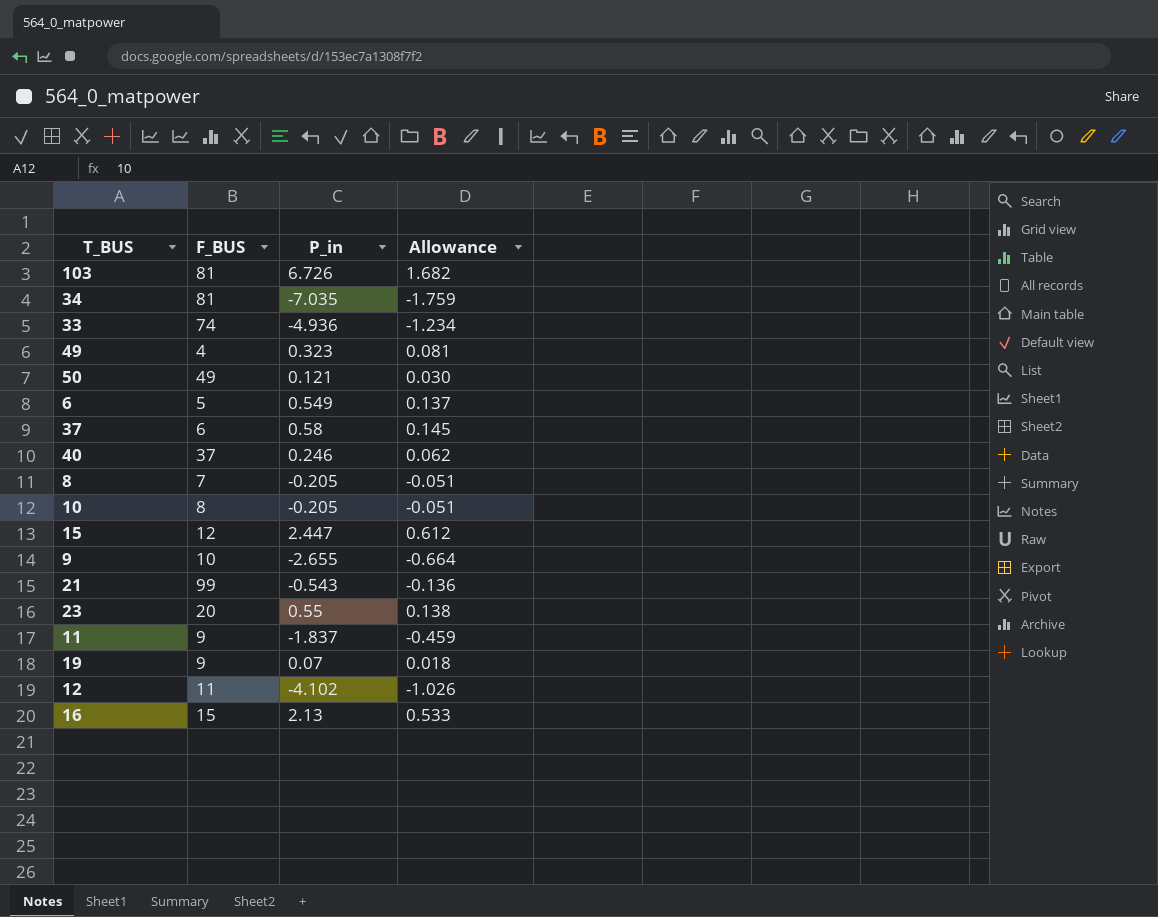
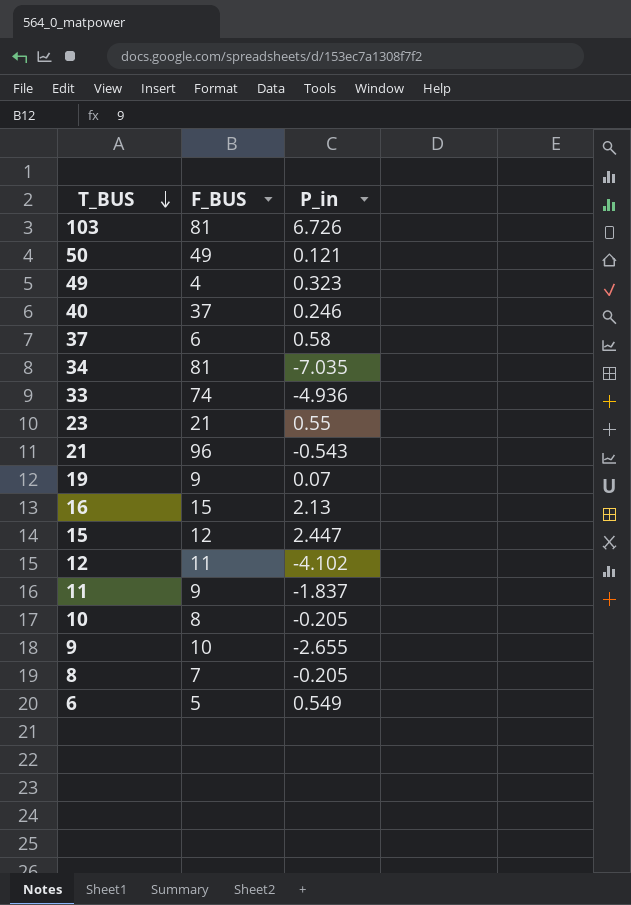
row order: none -> T_BUS descending
column Allowance | formula: [P_in] * 0.25 -> none
23 | F_BUS: 20 -> 21
21 | F_BUS: 99 -> 96

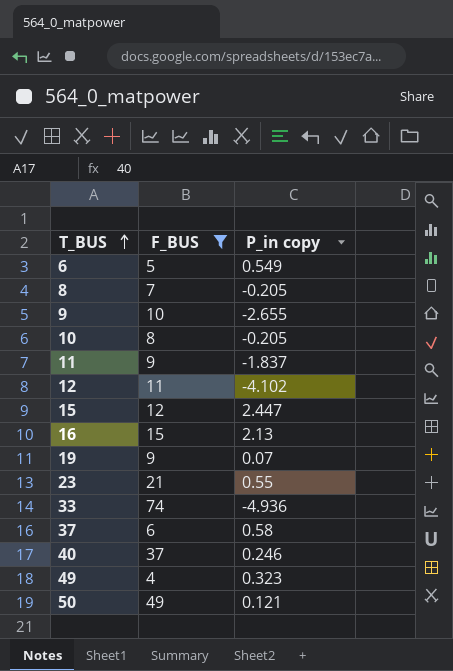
filter: none -> F_BUS <= 74
row order: T_BUS descending -> T_BUS ascending
column name: P_in -> P_in copy

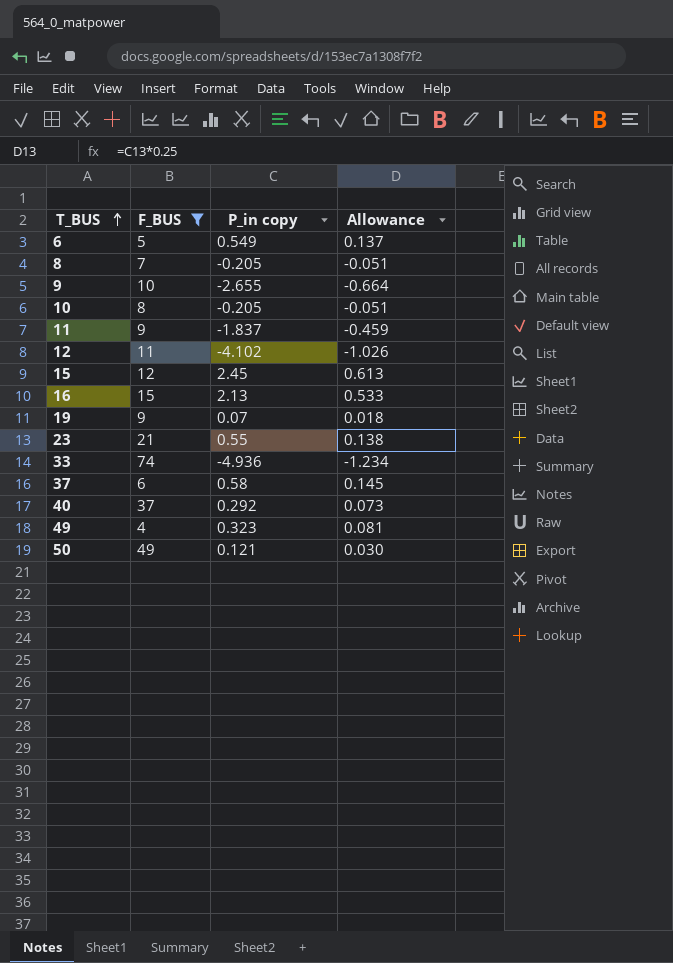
column Allowance | formula: none -> [P_in copy] * 0.25
15 | P_in copy: 2.447 -> 2.45
40 | P_in copy: 0.246 -> 0.292

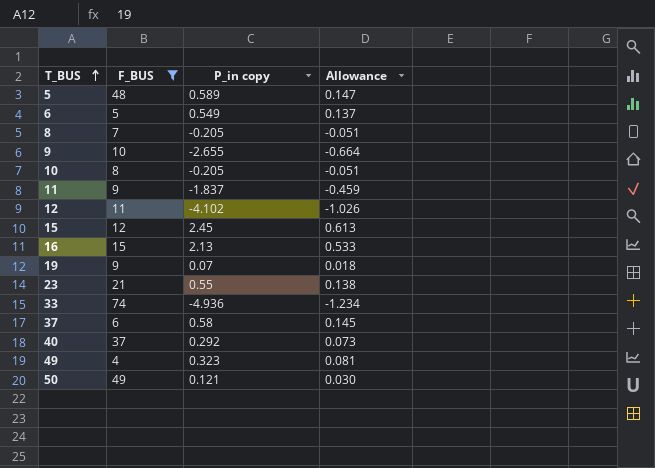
row 5: none -> 48 | 0.589 | 0.147

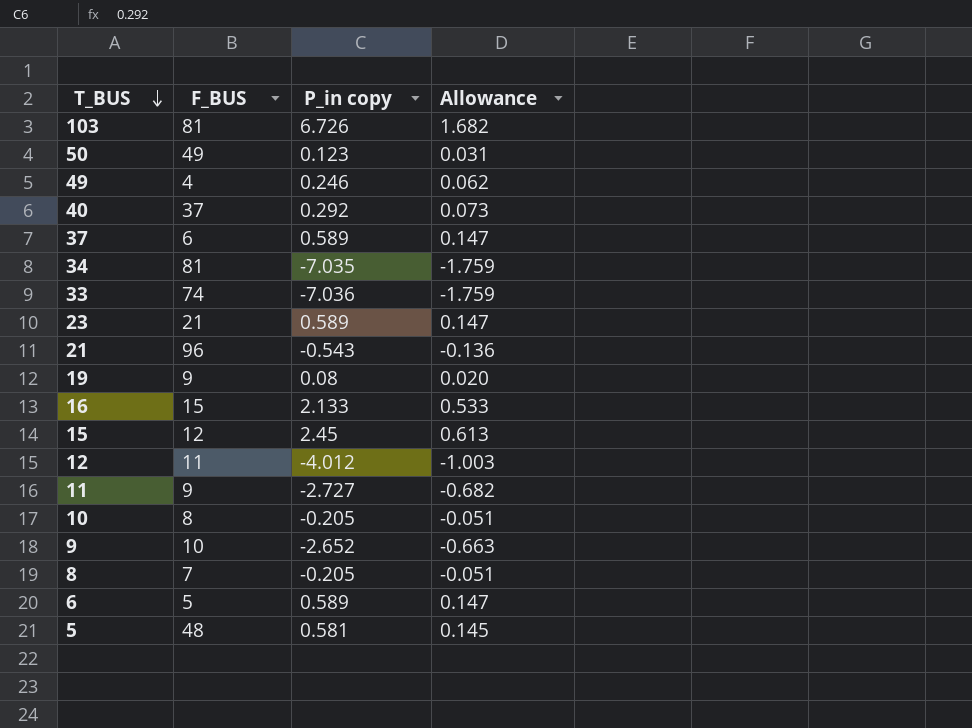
filter: F_BUS <= 74 -> none
row order: T_BUS ascending -> T_BUS descending
50 | P_in copy: 0.121 -> 0.123
50 | Allowance: 0.030 -> 0.031
49 | P_in copy: 0.323 -> 0.246
49 | Allowance: 0.081 -> 0.062
37 | P_in copy: 0.58 -> 0.589
37 | Allowance: 0.145 -> 0.147
33 | P_in copy: -4.936 -> -7.036
33 | Allowance: -1.234 -> -1.759
23 | P_in copy: 0.55 -> 0.589
23 | Allowance: 0.138 -> 0.147
19 | P_in copy: 0.07 -> 0.08
19 | Allowance: 0.018 -> 0.020
16 | P_in copy: 2.13 -> 2.133
12 | P_in copy: -4.102 -> -4.012
12 | Allowance: -1.026 -> -1.003
11 | P_in copy: -1.837 -> -2.727
11 | Allowance: -0.459 -> -0.682
9 | P_in copy: -2.655 -> -2.652
9 | Allowance: -0.664 -> -0.663
6 | P_in copy: 0.549 -> 0.589
6 | Allowance: 0.137 -> 0.147
5 | P_in copy: 0.589 -> 0.581
5 | Allowance: 0.147 -> 0.145

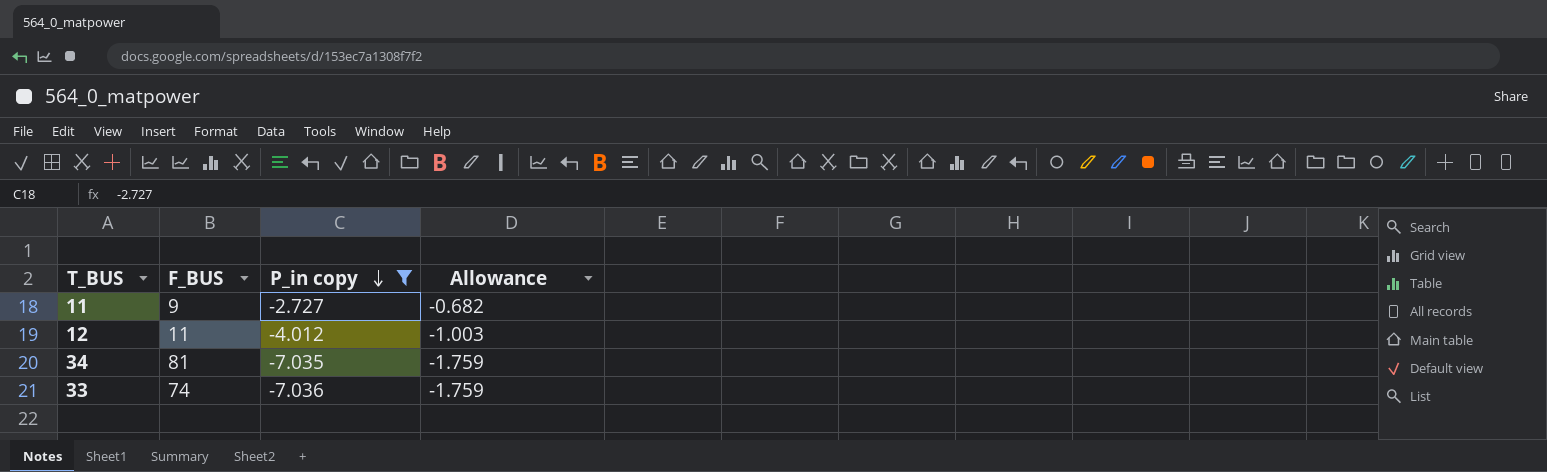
filter: none -> P_in copy <= -2.727
row order: T_BUS descending -> P_in copy descending

